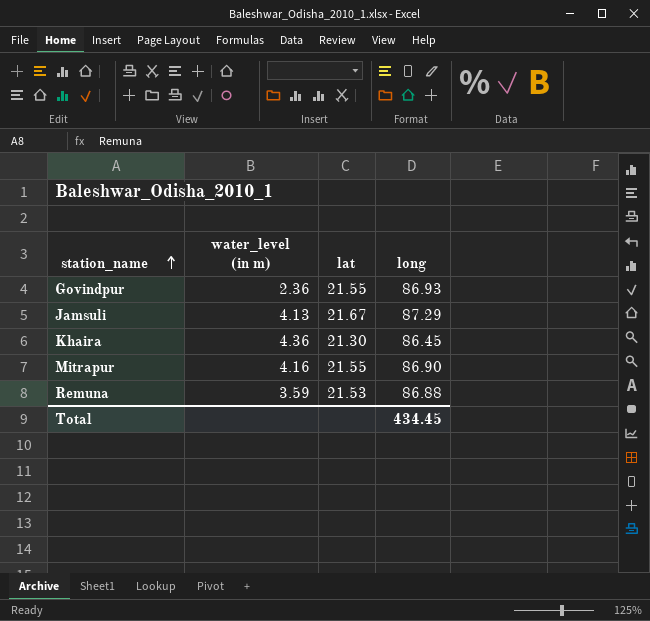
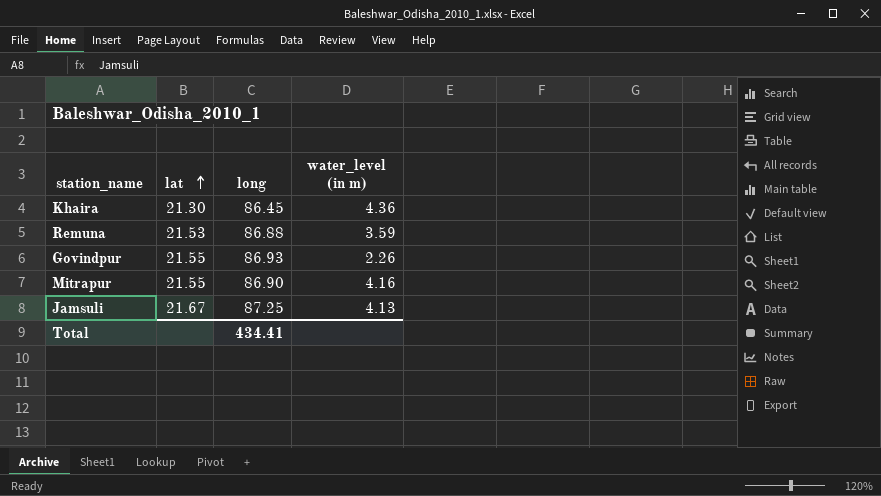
row order: station_name ascending -> lat ascending
column water_level (in m) | position: 2 -> 4
Govindpur | water_level (in m): 2.36 -> 2.26
Jamsuli | long: 87.29 -> 87.25
Total | long: 434.45 -> 434.41

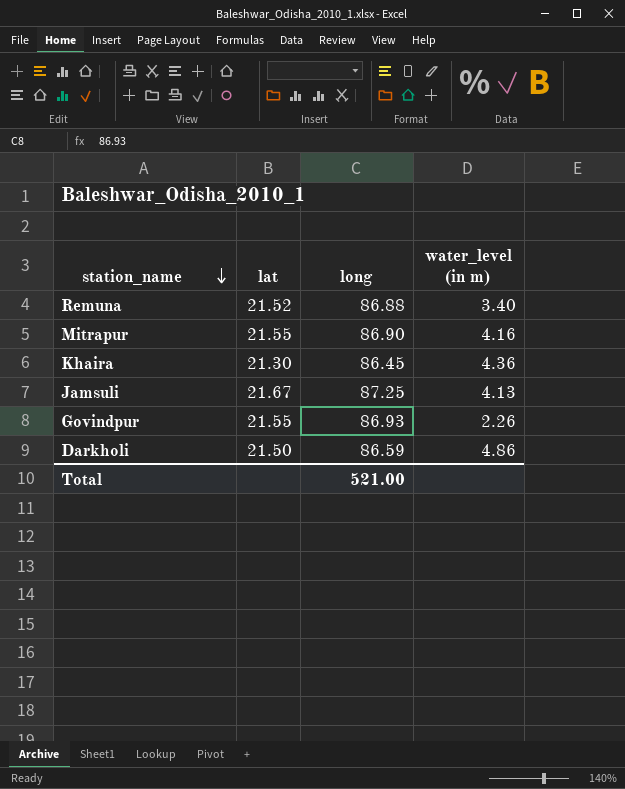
row order: lat ascending -> station_name descending
Remuna | lat: 21.53 -> 21.52
Remuna | water_level (in m): 3.59 -> 3.40
row Darkholi: none -> 21.50 | 86.59 | 4.86
Total | long: 434.41 -> 521.00

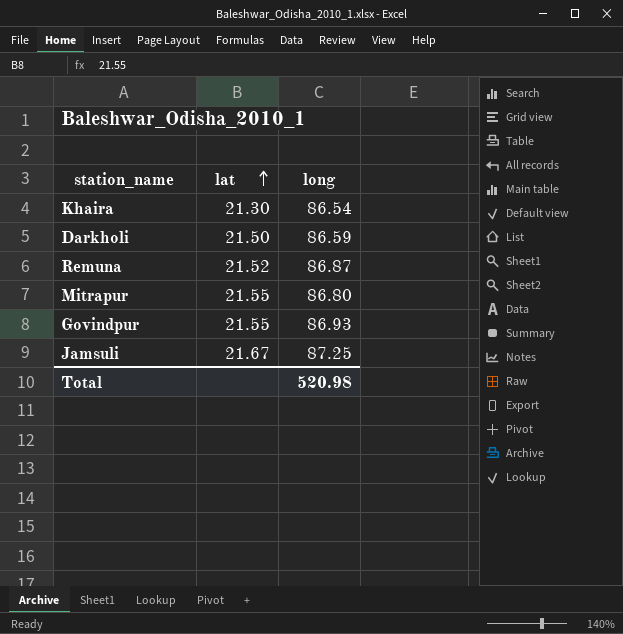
row order: station_name descending -> lat ascending
column water_level (in m) | position: 4 -> none
Khaira | long: 86.45 -> 86.54
Remuna | long: 86.88 -> 86.87
Mitrapur | long: 86.90 -> 86.80
Total | long: 521.00 -> 520.98

